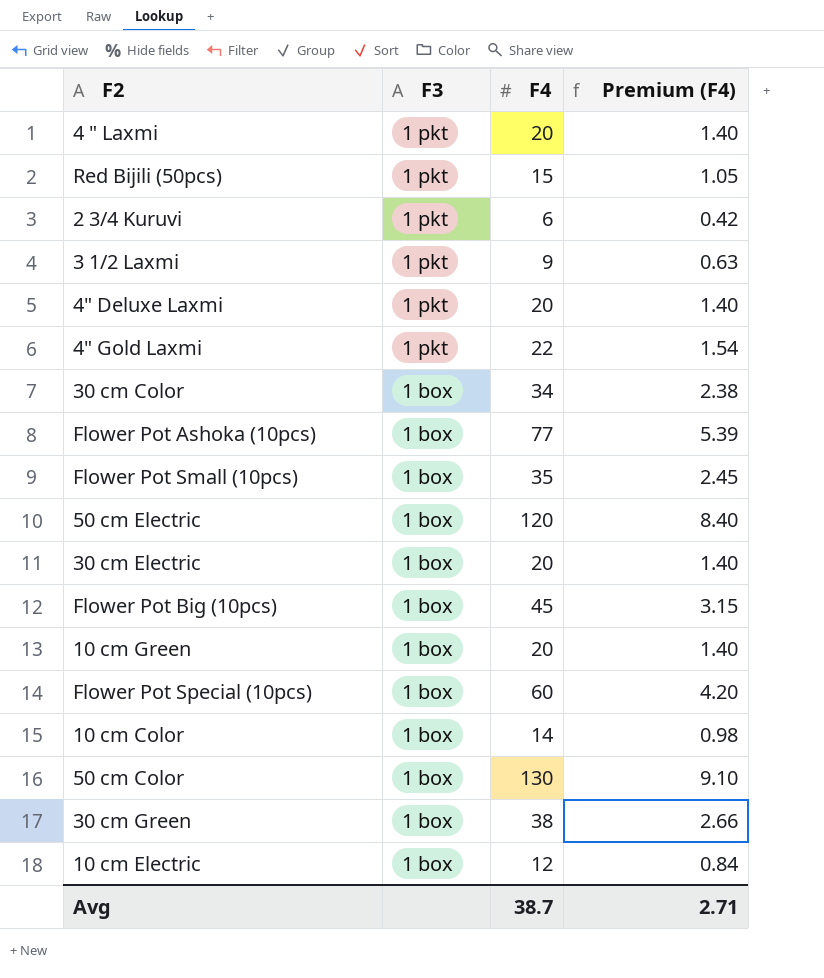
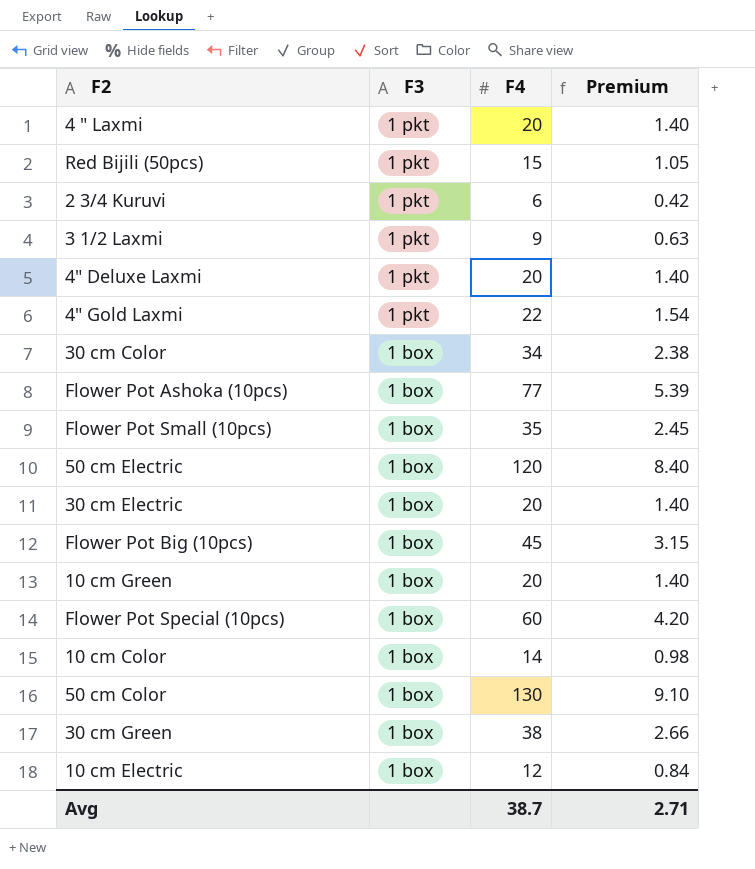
column name: Premium (F4) -> Premium

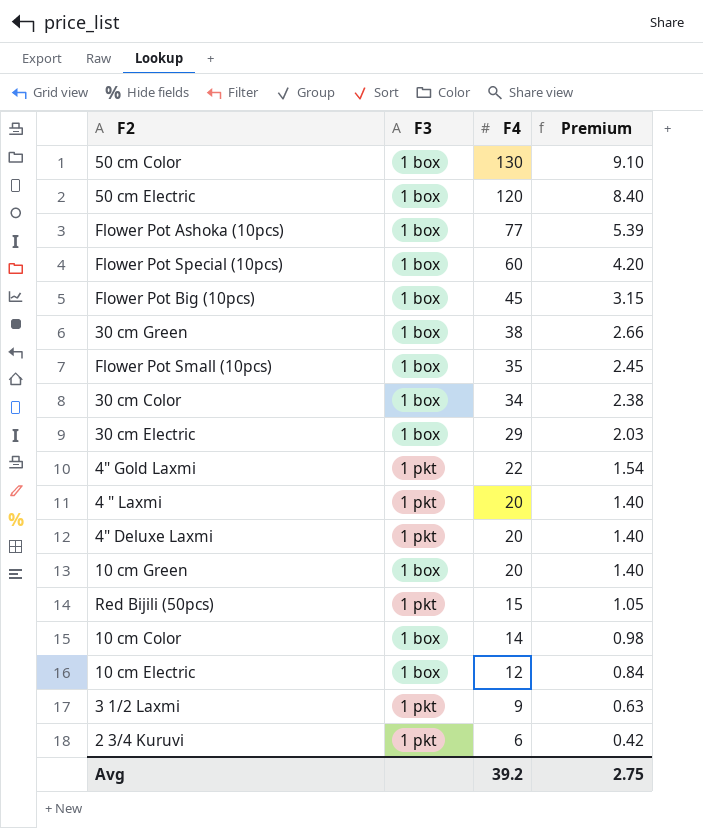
row order: F3 descending -> F4 descending
30 cm Electric | F4: 20 -> 29
30 cm Electric | Premium: 1.40 -> 2.03
Avg | F4: 38.7 -> 39.2
Avg | Premium: 2.71 -> 2.75

